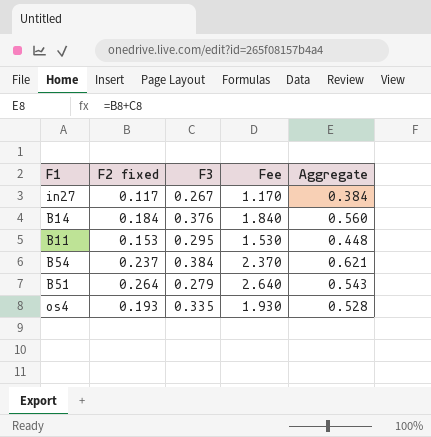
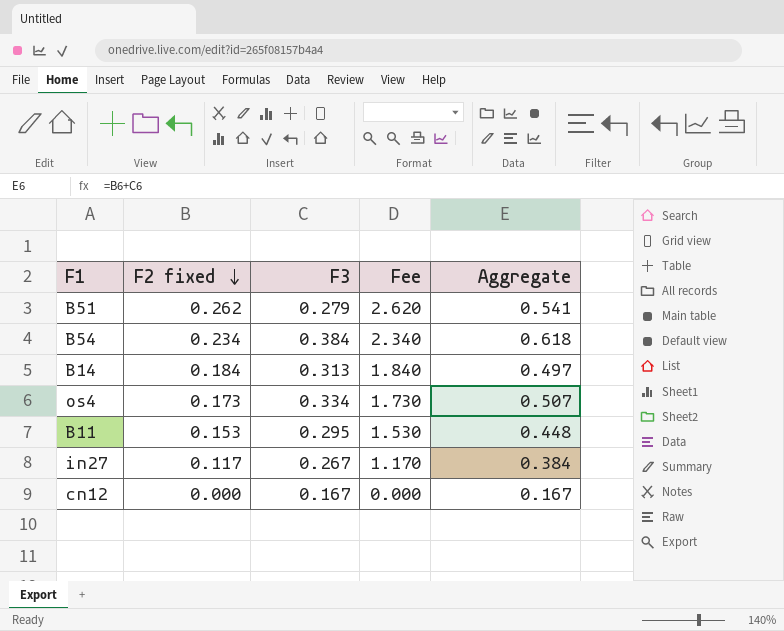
row order: none -> F2 fixed descending
B51 | F2 fixed: 0.264 -> 0.262
B51 | Fee: 2.640 -> 2.620
B51 | Aggregate: 0.543 -> 0.541
B54 | F2 fixed: 0.237 -> 0.234
B54 | Fee: 2.370 -> 2.340
B54 | Aggregate: 0.621 -> 0.618
B14 | F3: 0.376 -> 0.313
B14 | Aggregate: 0.560 -> 0.497
os4 | F2 fixed: 0.193 -> 0.173
os4 | F3: 0.335 -> 0.334
os4 | Fee: 1.930 -> 1.730
os4 | Aggregate: 0.528 -> 0.507
row cn12: none -> 0.000 | 0.167 | 0.000 | 0.167

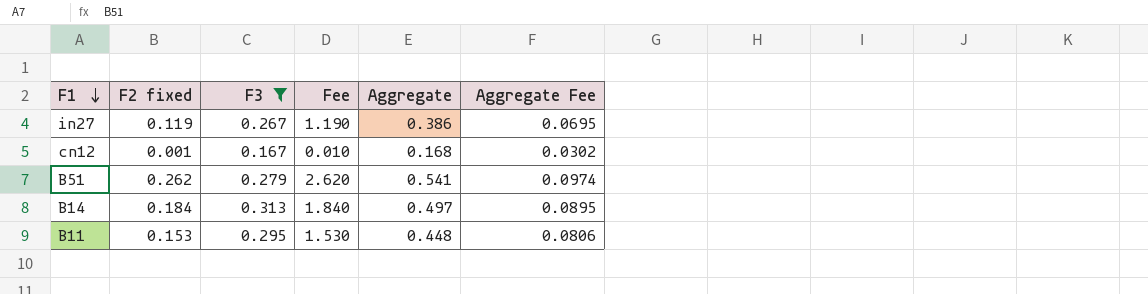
filter: none -> F3 <= 0.313
row order: F2 fixed descending -> F1 descending
column Aggregate Fee | formula: none -> [Aggregate] * 0.18
in27 | F2 fixed: 0.117 -> 0.119
in27 | Fee: 1.170 -> 1.190
in27 | Aggregate: 0.384 -> 0.386
cn12 | F2 fixed: 0.000 -> 0.001
cn12 | Fee: 0.000 -> 0.010
cn12 | Aggregate: 0.167 -> 0.168

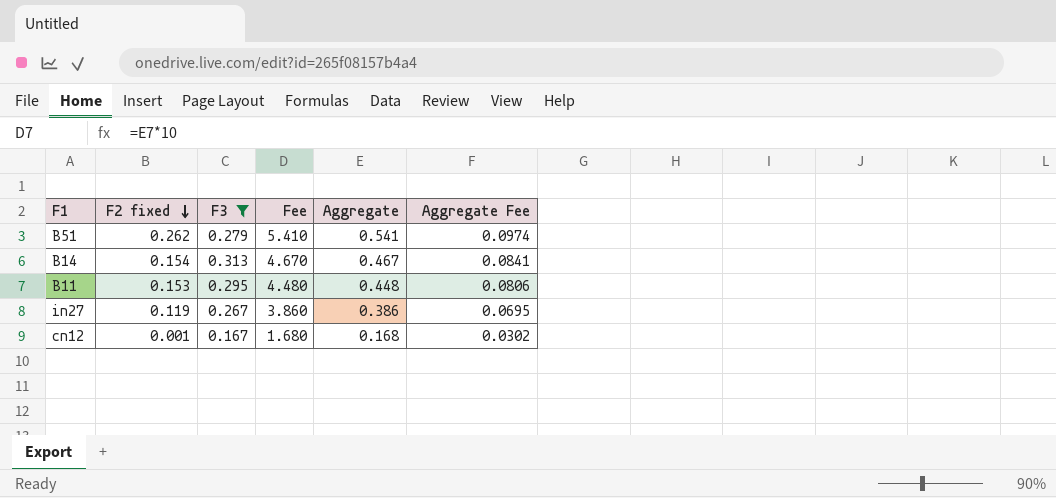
row order: F1 descending -> F2 fixed descending
column Fee | formula: [F2 fixed] * 10 -> [Aggregate] * 10
B14 | F2 fixed: 0.184 -> 0.154
B14 | Aggregate: 0.497 -> 0.467
B14 | Aggregate Fee: 0.0895 -> 0.0841

